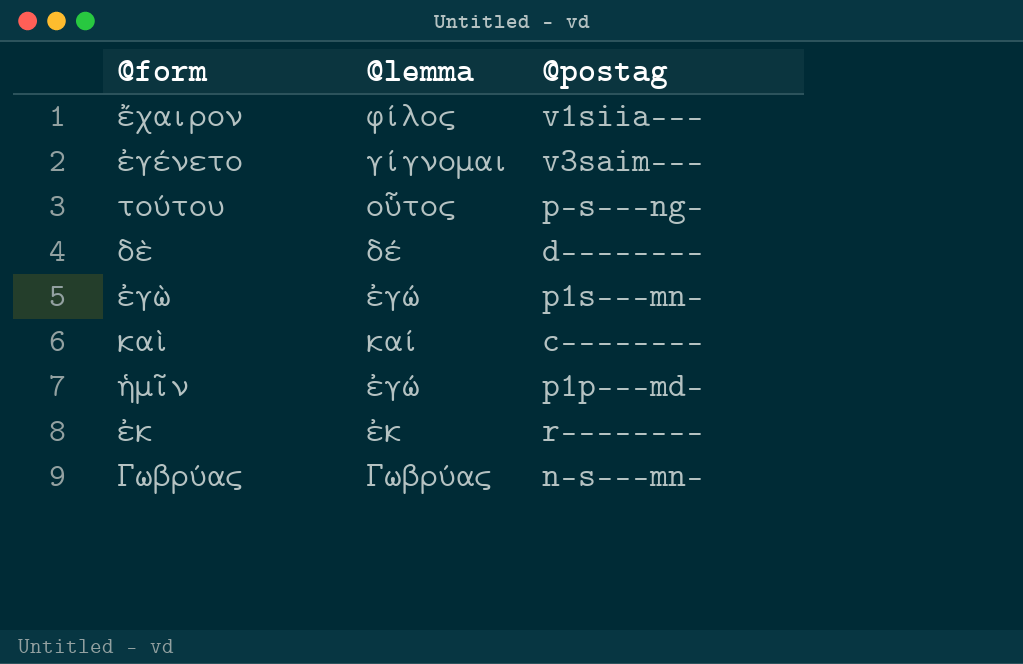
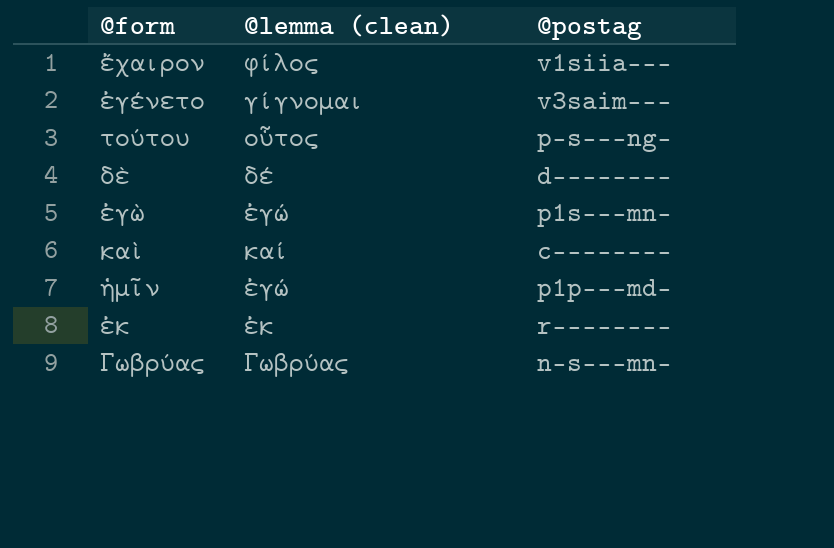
column name: @lemma -> @lemma (clean)

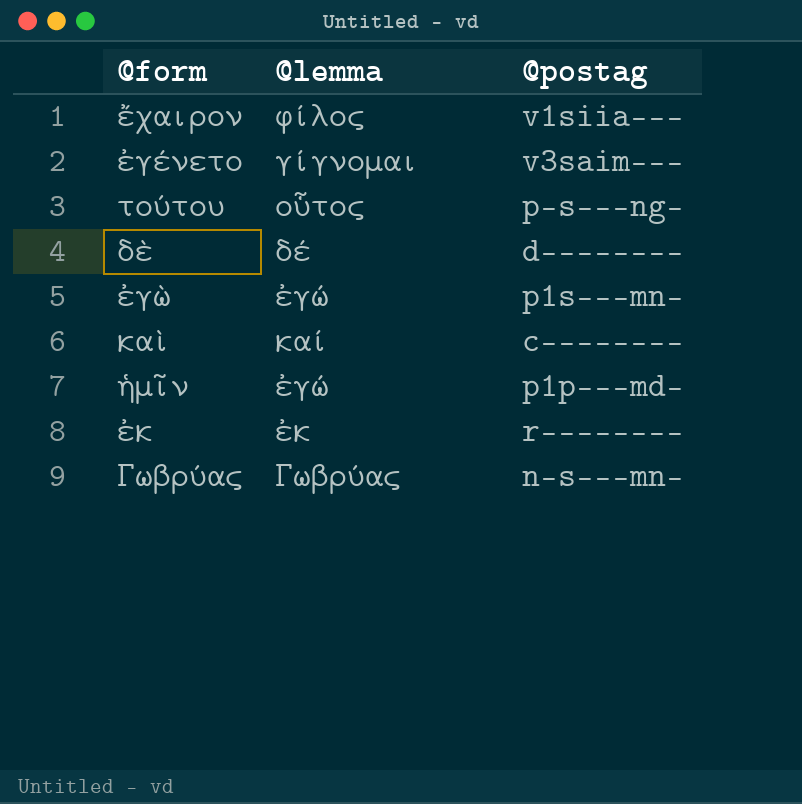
column name: @lemma (clean) -> @lemma

